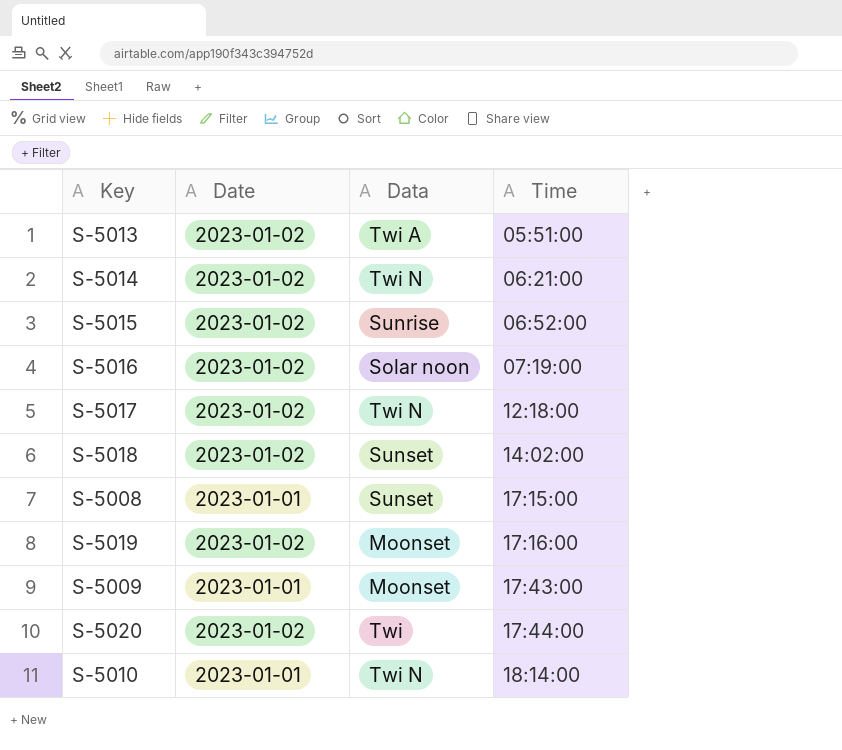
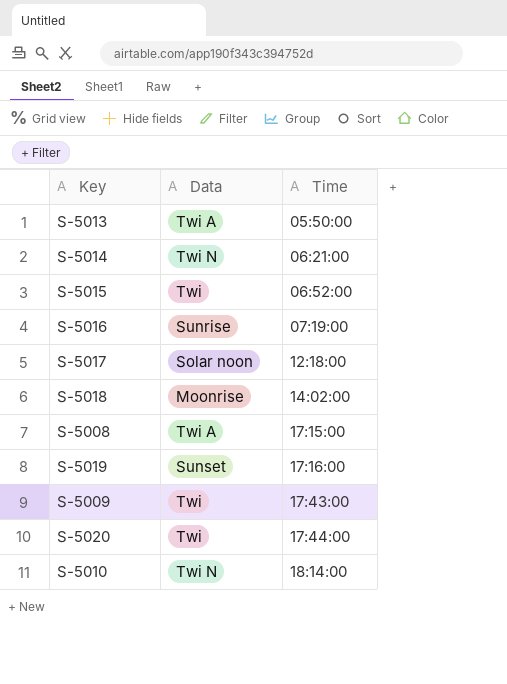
column Date | position: 2 -> none
S-5013 | Time: 05:51:00 -> 05:50:00
S-5015 | Data: Sunrise -> Twi
S-5016 | Data: Solar noon -> Sunrise
S-5017 | Data: Twi N -> Solar noon
S-5018 | Data: Sunset -> Moonrise
S-5008 | Data: Sunset -> Twi A
S-5019 | Data: Moonset -> Sunset
S-5009 | Data: Moonset -> Twi

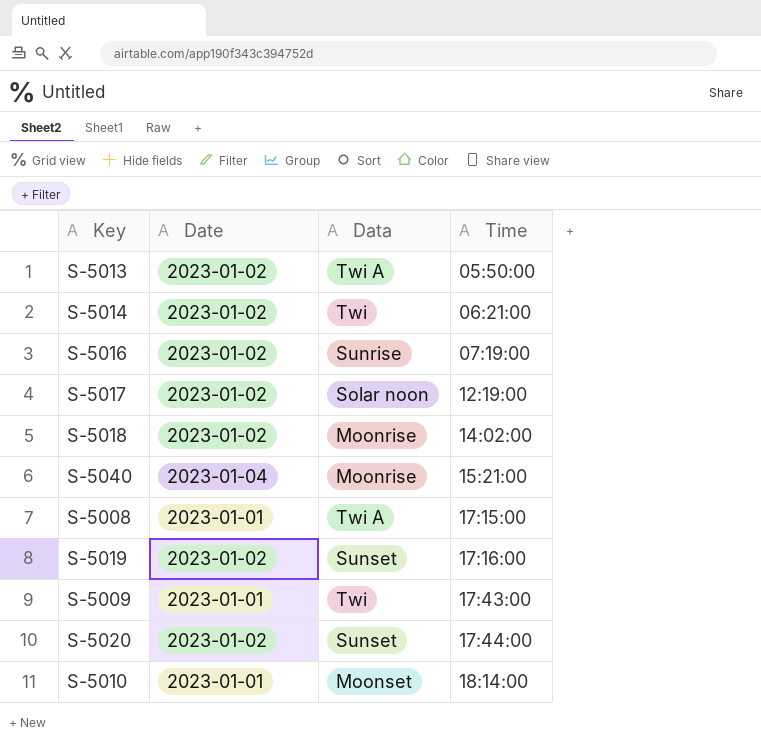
column Date | position: none -> 2
row S-5015: Twi | 06:52:00 -> none
S-5014 | Data: Twi N -> Twi
S-5017 | Time: 12:18:00 -> 12:19:00
row S-5040: none -> 2023-01-04 | Moonrise | 15:21:00
S-5020 | Data: Twi -> Sunset
S-5010 | Data: Twi N -> Moonset

